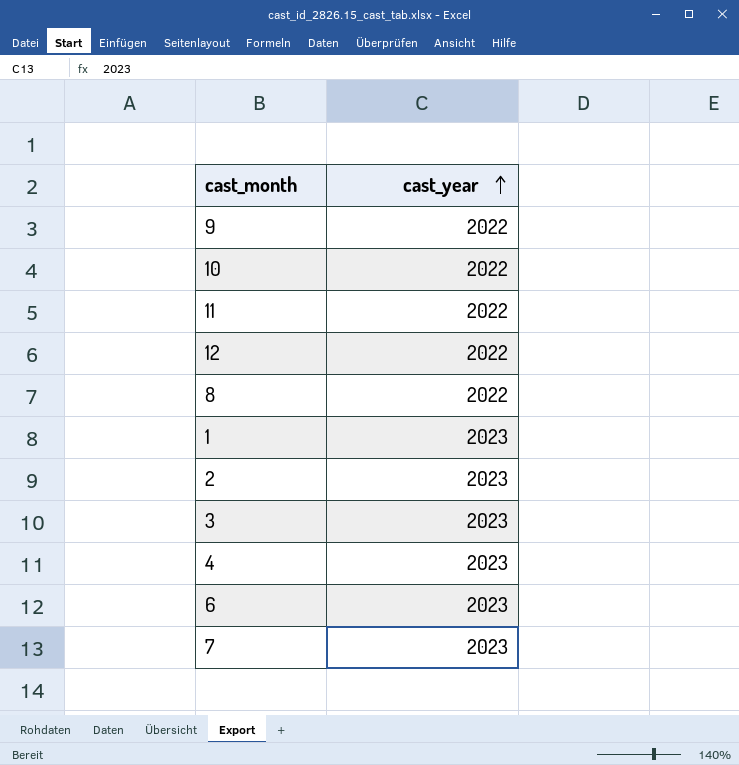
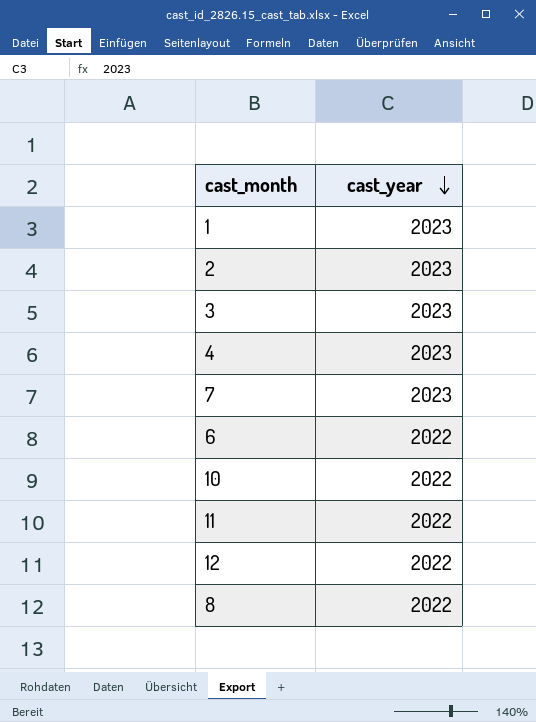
row order: cast_year ascending -> cast_year descending
row 9: 2022 -> none
6 | cast_year: 2023 -> 2022

